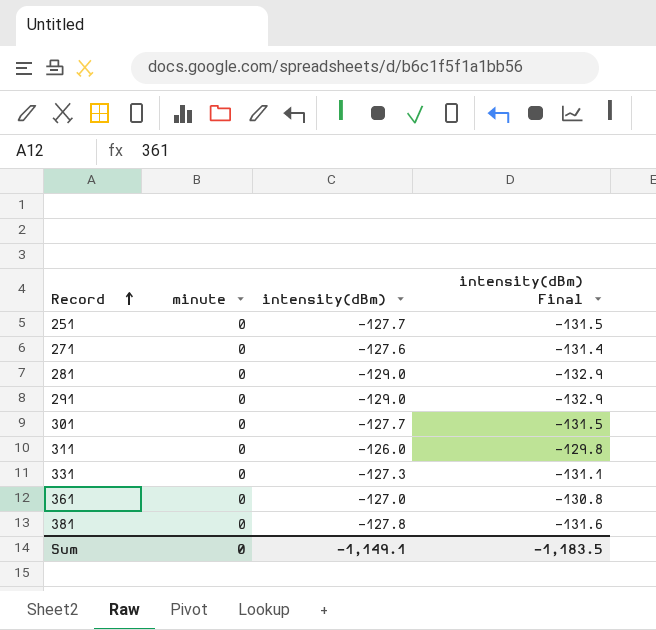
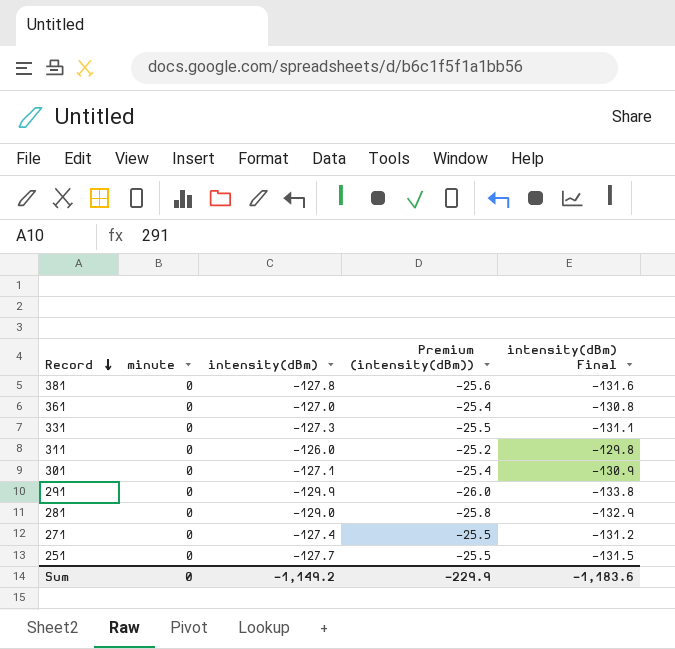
row order: Record ascending -> Record descending
column Premium (intensity(dBm)) | formula: none -> [intensity(dBm)] * 0.2
301 | intensity(dBm): -127.7 -> -127.1
301 | intensity(dBm) Final: -131.5 -> -130.9
291 | intensity(dBm): -129.0 -> -129.9
291 | intensity(dBm) Final: -132.9 -> -133.8
271 | intensity(dBm): -127.6 -> -127.4
271 | intensity(dBm) Final: -131.4 -> -131.2
Sum | intensity(dBm): -1,149.1 -> -1,149.2
Sum | intensity(dBm) Final: -1,183.5 -> -1,183.6

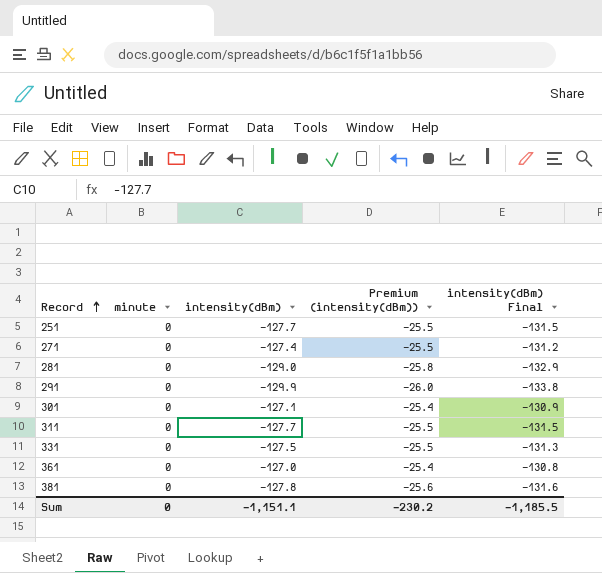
row order: Record descending -> Record ascending
311 | intensity(dBm): -126.0 -> -127.7
311 | Premium (intensity(dBm)): -25.2 -> -25.5
311 | intensity(dBm) Final: -129.8 -> -131.5
331 | intensity(dBm): -127.3 -> -127.5
331 | intensity(dBm) Final: -131.1 -> -131.3
Sum | intensity(dBm): -1,149.2 -> -1,151.1
Sum | Premium (intensity(dBm)): -229.9 -> -230.2
Sum | intensity(dBm) Final: -1,183.6 -> -1,185.5

